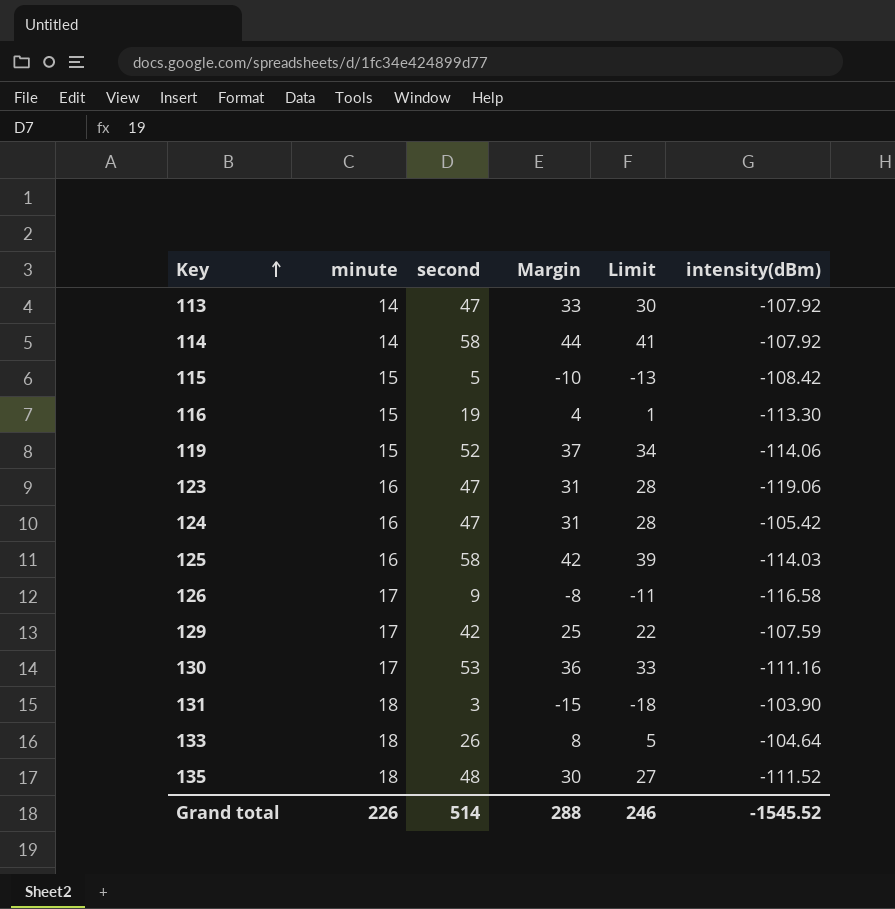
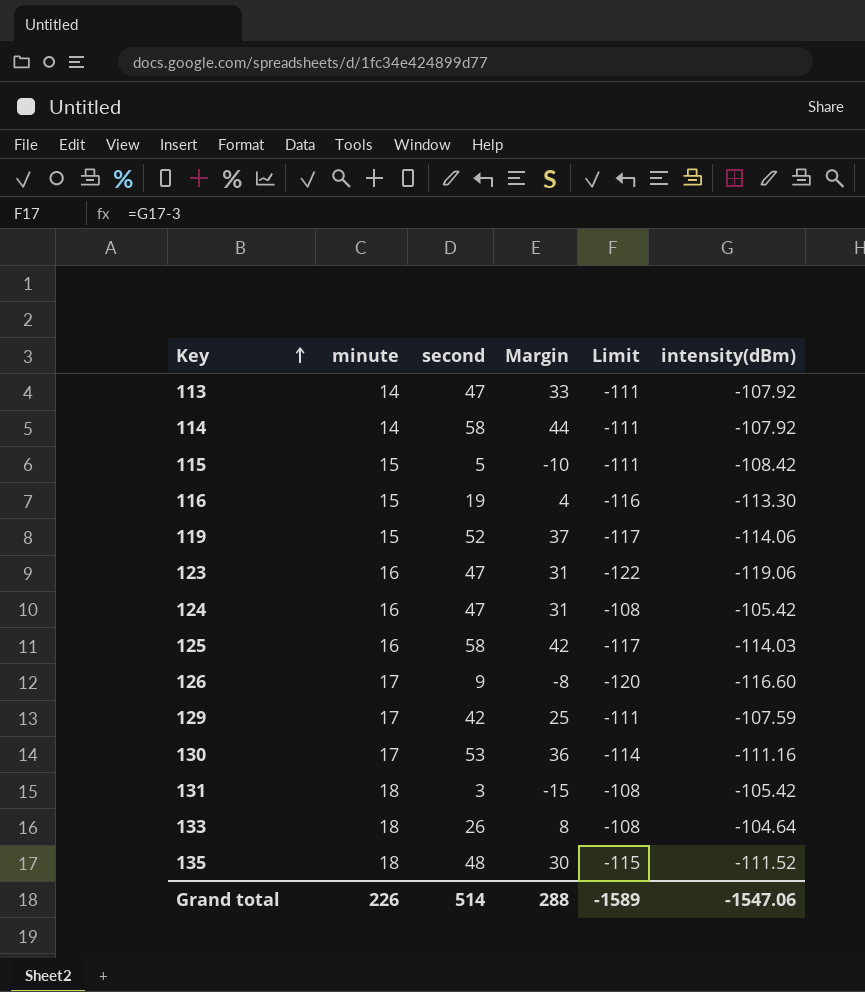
column Limit | formula: [Margin] - 3 -> [intensity(dBm)] - 3
126 | intensity(dBm): -116.58 -> -116.60
131 | intensity(dBm): -103.90 -> -105.42
Grand total | Limit: 246 -> -1589
Grand total | intensity(dBm): -1545.52 -> -1547.06

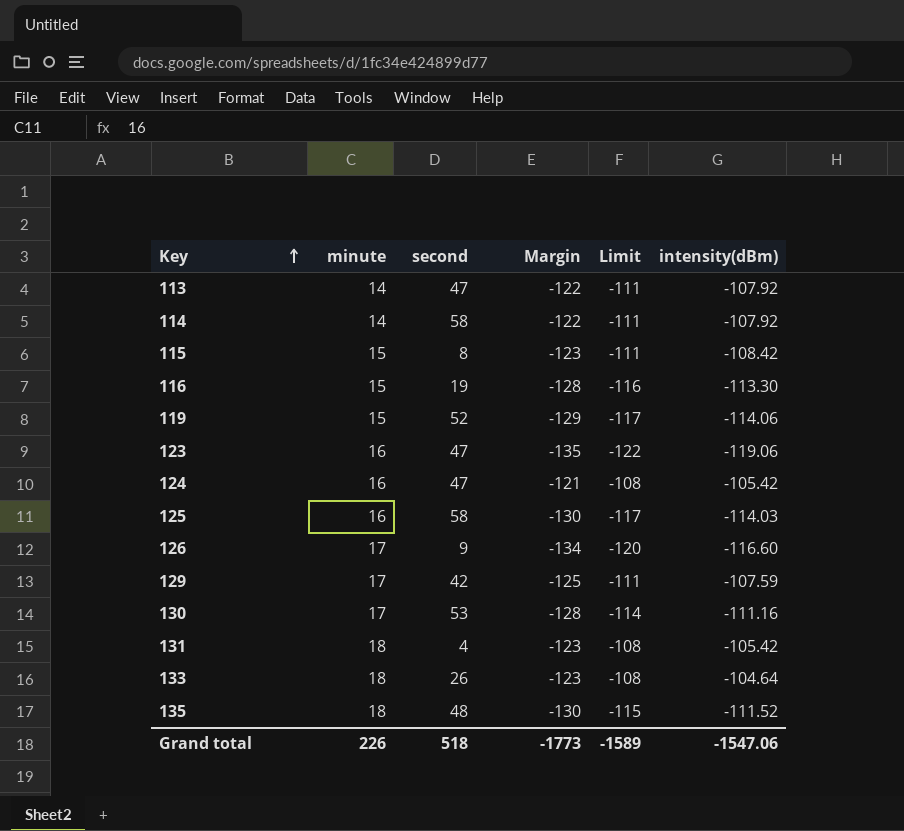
column Margin | formula: [second] - [minute] -> [intensity(dBm)] - [minute]
115 | second: 5 -> 8
131 | second: 3 -> 4
Grand total | second: 514 -> 518
Grand total | Margin: 288 -> -1773

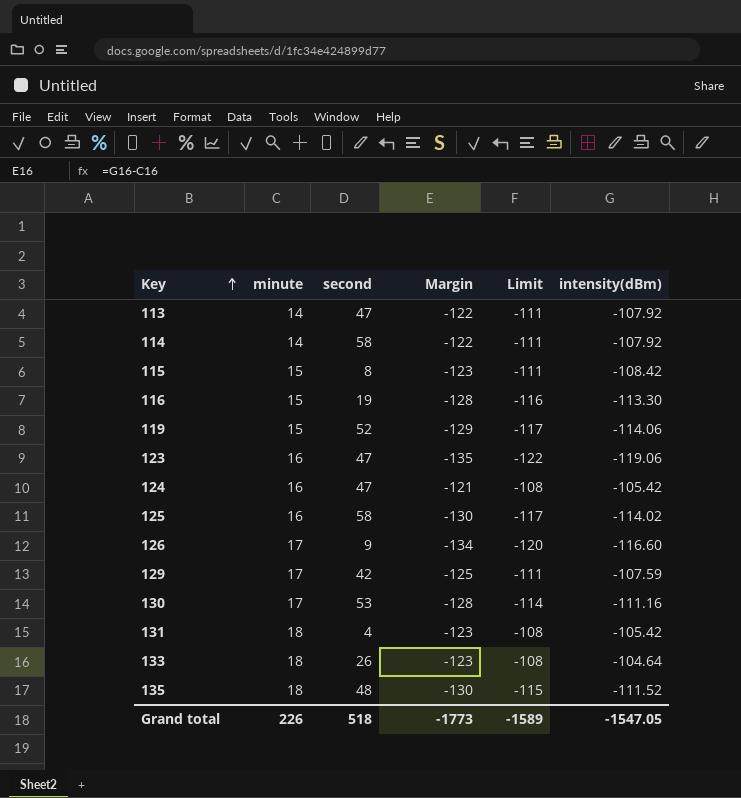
125 | intensity(dBm): -114.03 -> -114.02
Grand total | intensity(dBm): -1547.06 -> -1547.05

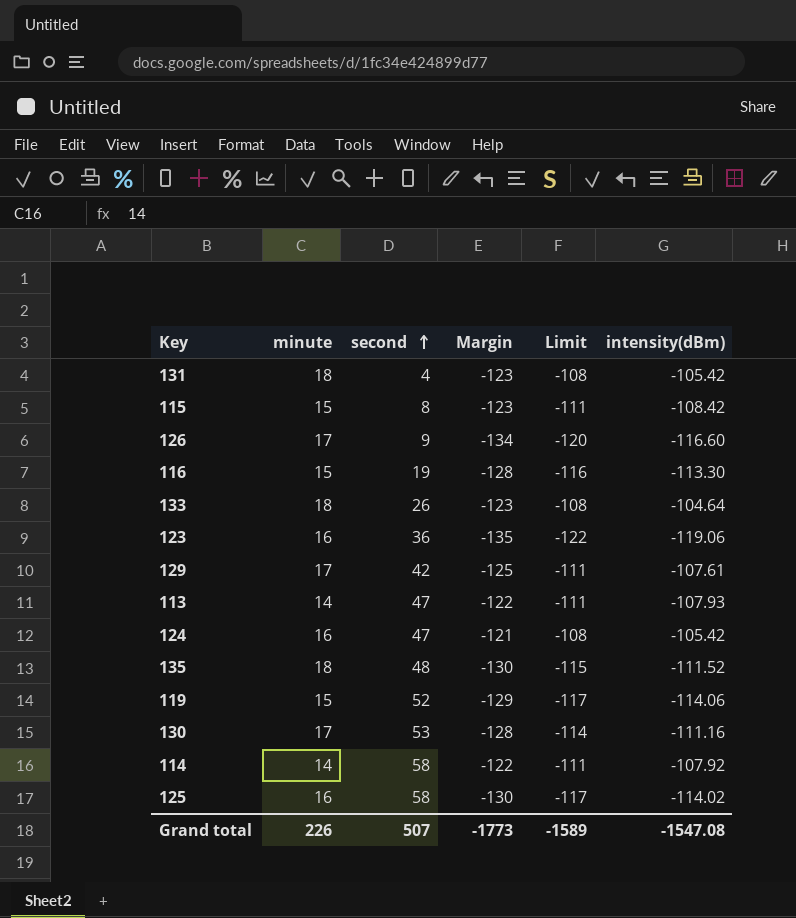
row order: Key ascending -> second ascending
123 | second: 47 -> 36
129 | intensity(dBm): -107.59 -> -107.61
113 | intensity(dBm): -107.92 -> -107.93
Grand total | second: 518 -> 507
Grand total | intensity(dBm): -1547.05 -> -1547.08

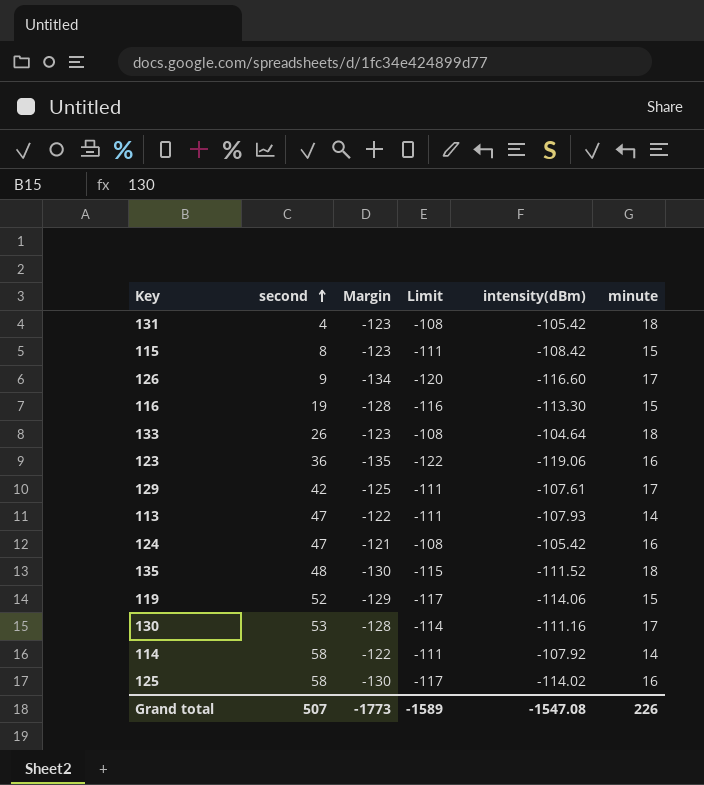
column minute | position: 2 -> 6

